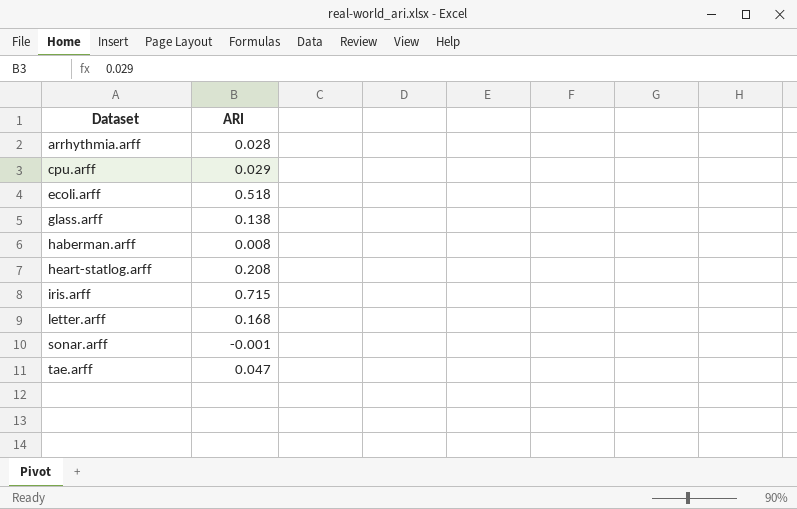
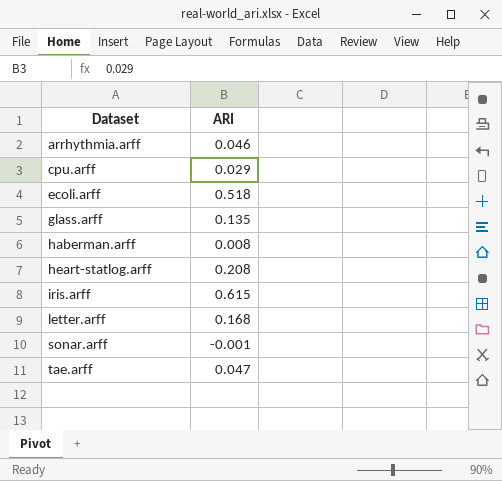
arrhythmia.arff | ARI: 0.028 -> 0.046
glass.arff | ARI: 0.138 -> 0.135
iris.arff | ARI: 0.715 -> 0.615

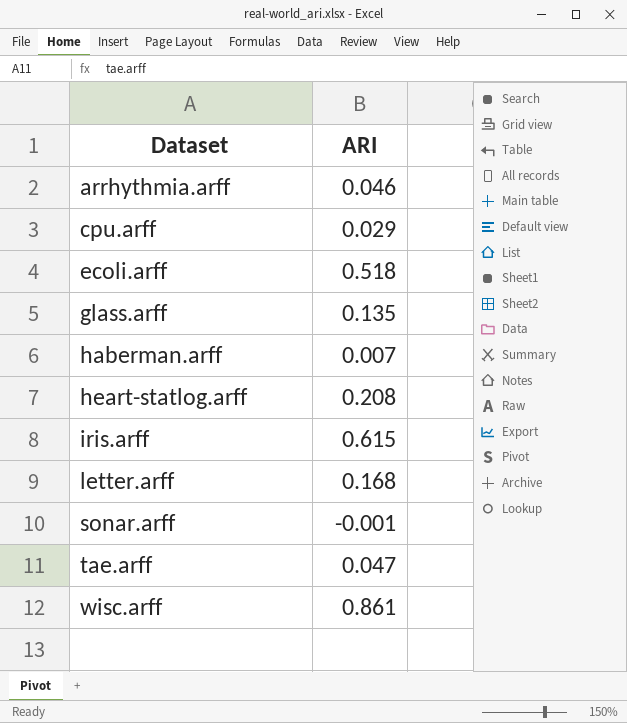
haberman.arff | ARI: 0.008 -> 0.007
row wisc.arff: none -> 0.861

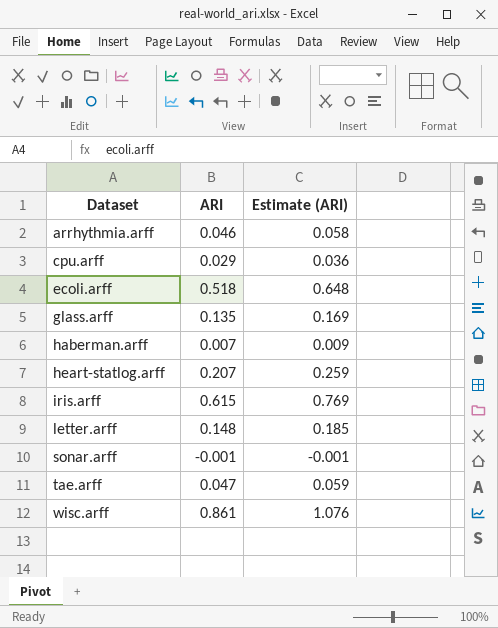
column Estimate (ARI) | formula: none -> [ARI] * 1.25
heart-statlog.arff | ARI: 0.208 -> 0.207
letter.arff | ARI: 0.168 -> 0.148

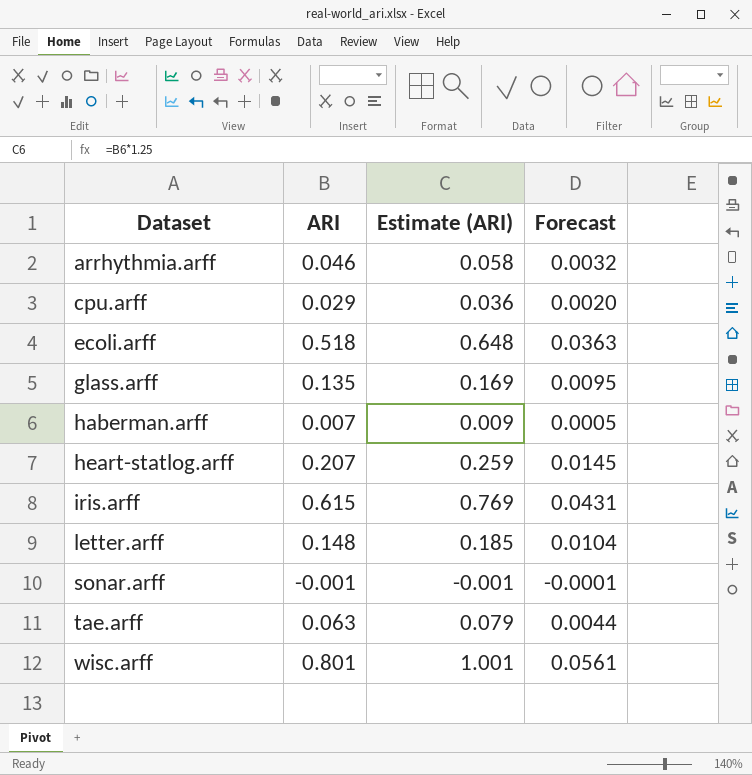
column Forecast | formula: none -> [ARI] * 0.07
tae.arff | ARI: 0.047 -> 0.063
tae.arff | Estimate (ARI): 0.059 -> 0.079
wisc.arff | ARI: 0.861 -> 0.801
wisc.arff | Estimate (ARI): 1.076 -> 1.001

